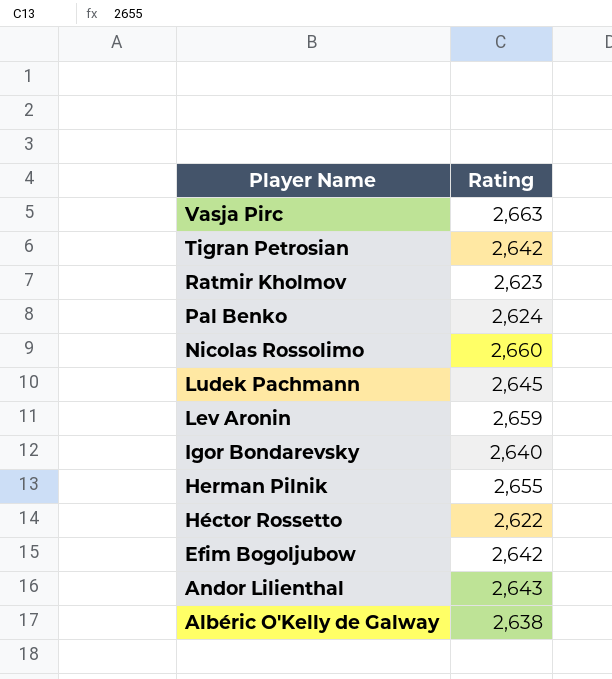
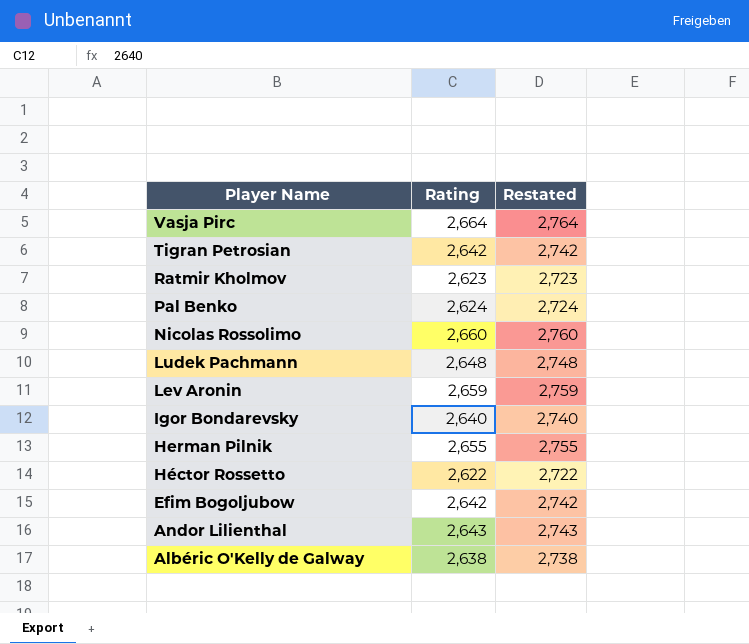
column Restated | formula: none -> [Rating] + 100
Vasja Pirc | Rating: 2,663 -> 2,664
Ludek Pachmann | Rating: 2,645 -> 2,648

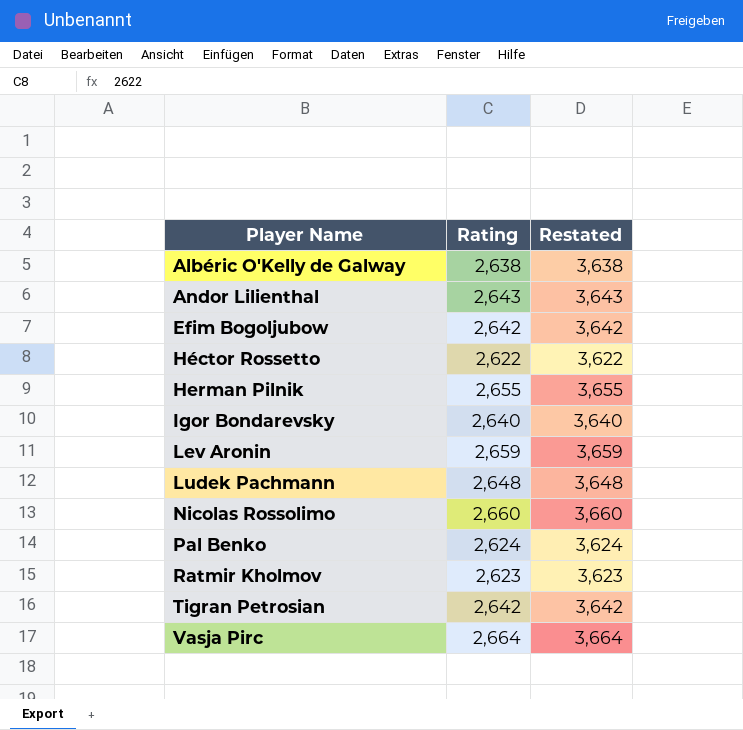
row order: Player Name descending -> Player Name ascending
column Restated | formula: [Rating] + 100 -> [Rating] + 1000

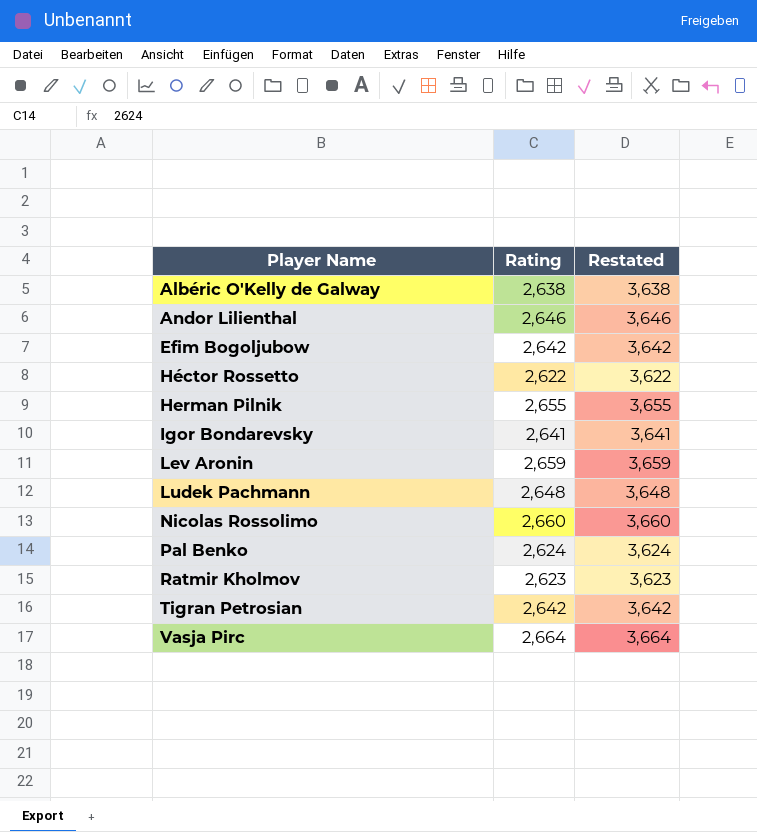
Andor Lilienthal | Rating: 2,643 -> 2,646
Andor Lilienthal | Restated: 3,643 -> 3,646
Igor Bondarevsky | Rating: 2,640 -> 2,641
Igor Bondarevsky | Restated: 3,640 -> 3,641

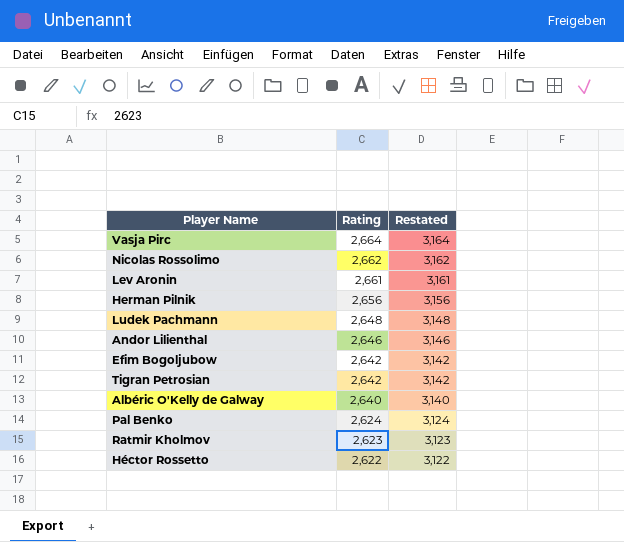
row order: Player Name ascending -> Rating descending
column Restated | formula: [Rating] + 1000 -> [Rating] + 500
row Igor Bondarevsky: 2,641 | 3,641 -> none
Nicolas Rossolimo | Rating: 2,660 -> 2,662
Lev Aronin | Rating: 2,659 -> 2,661
Herman Pilnik | Rating: 2,655 -> 2,656
Albéric O'Kelly de Galway | Rating: 2,638 -> 2,640

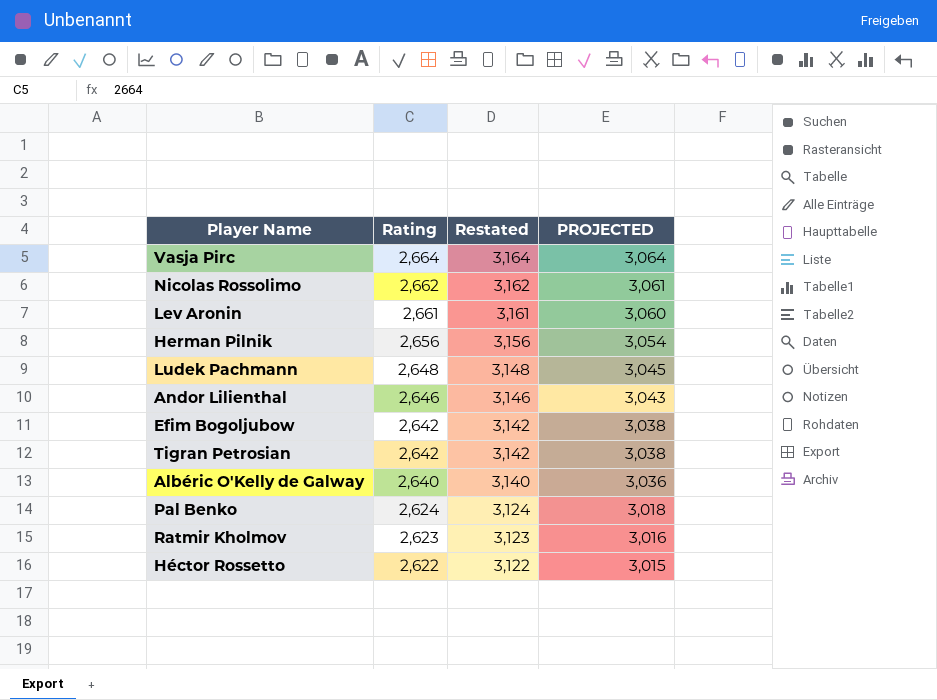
column PROJECTED | formula: none -> [Rating] * 1.15

